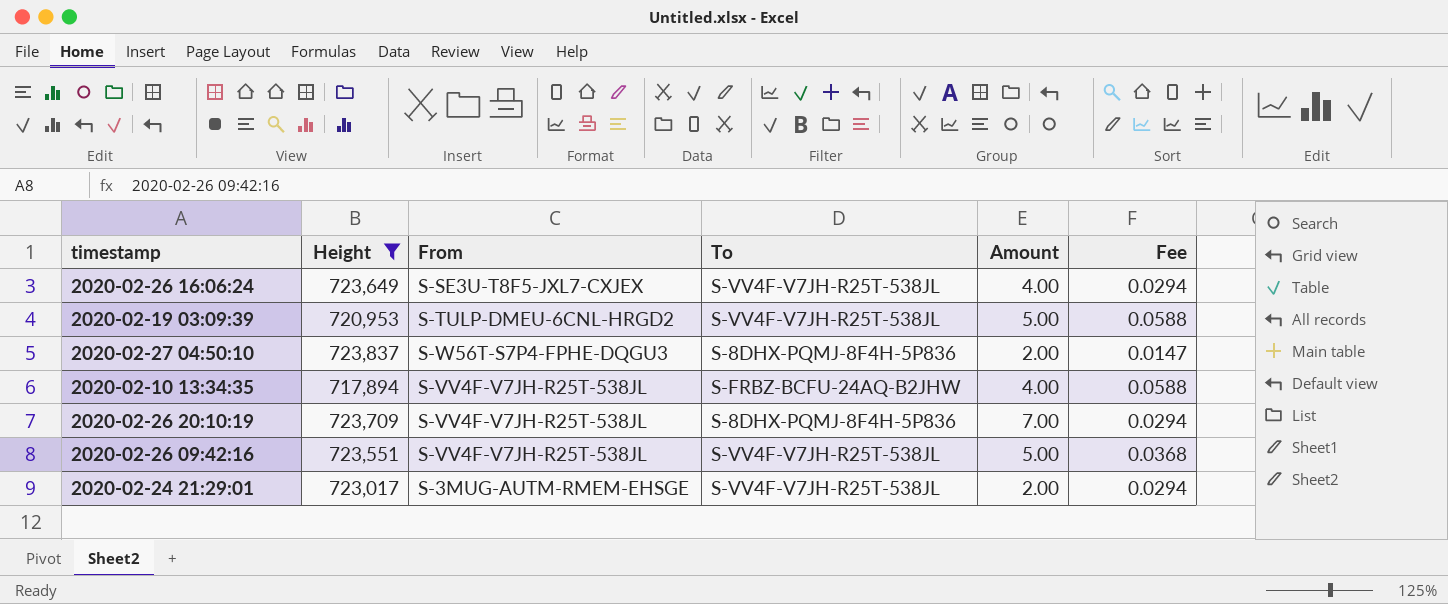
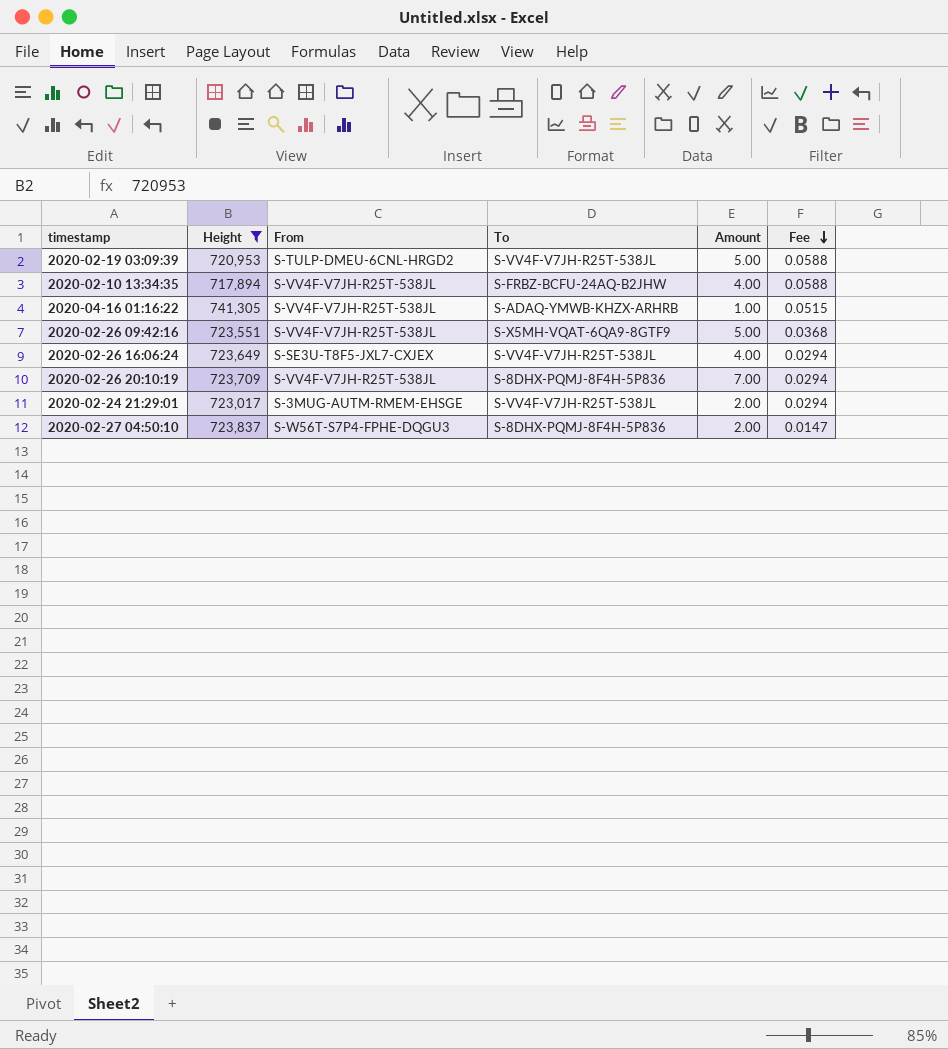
row order: none -> Fee descending
row 2020-04-16 01:16:22: none -> 741,305 | S-VV4F-V7JH-R25T-538JL | S-ADAQ-YMWB-KHZX-ARHRB | 1.00 | 0.0515
2020-02-26 09:42:16 | To: S-VV4F-V7JH-R25T-538JL -> S-X5MH-VQAT-6QA9-8GTF9

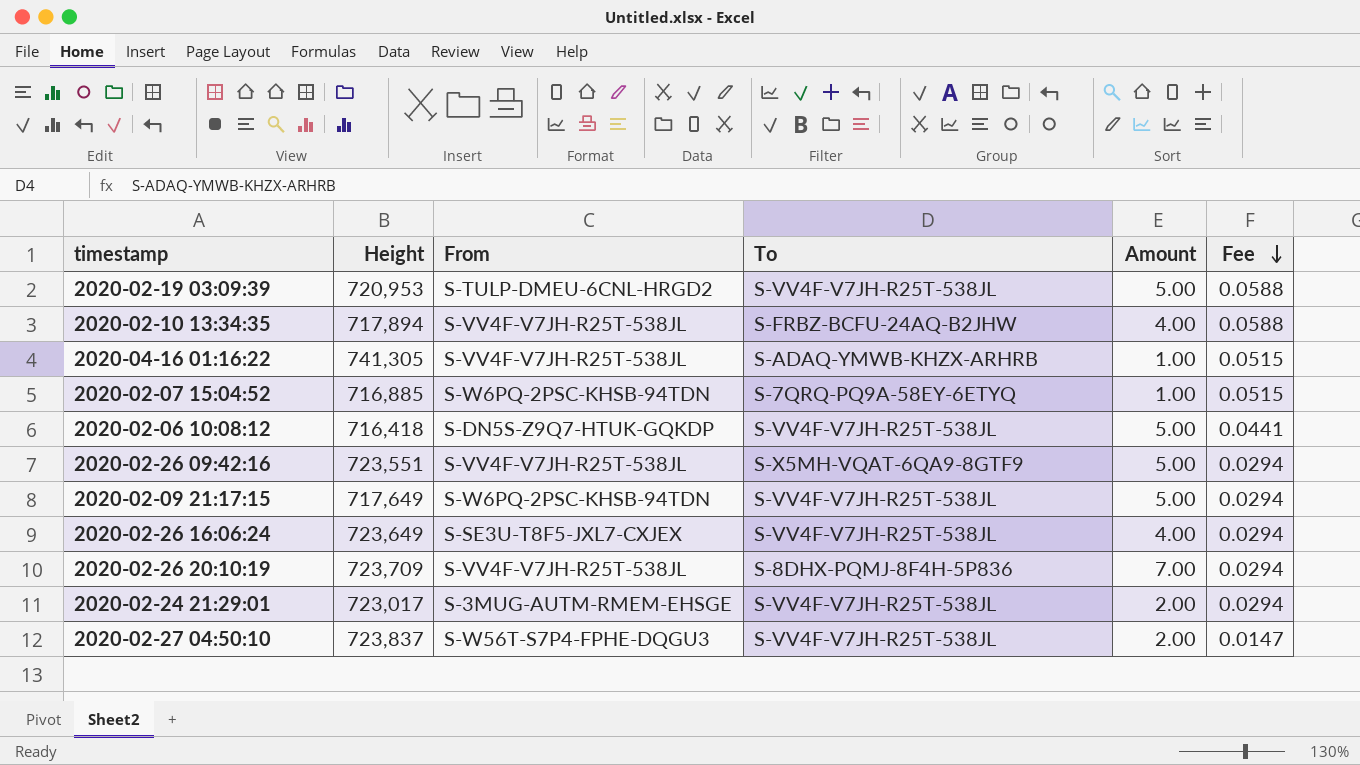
filter: Height >= 717,894 -> none
2020-02-26 09:42:16 | Fee: 0.0368 -> 0.0294
2020-02-27 04:50:10 | To: S-8DHX-PQMJ-8F4H-5P836 -> S-VV4F-V7JH-R25T-538JL

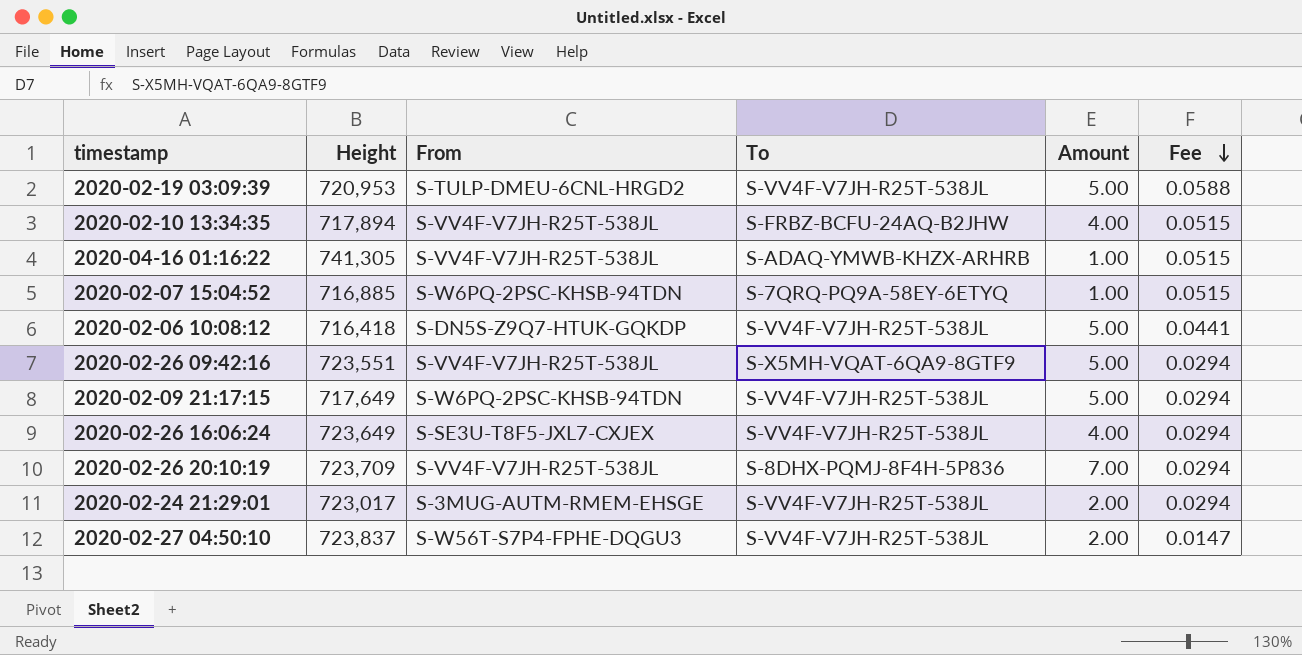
2020-02-10 13:34:35 | Fee: 0.0588 -> 0.0515

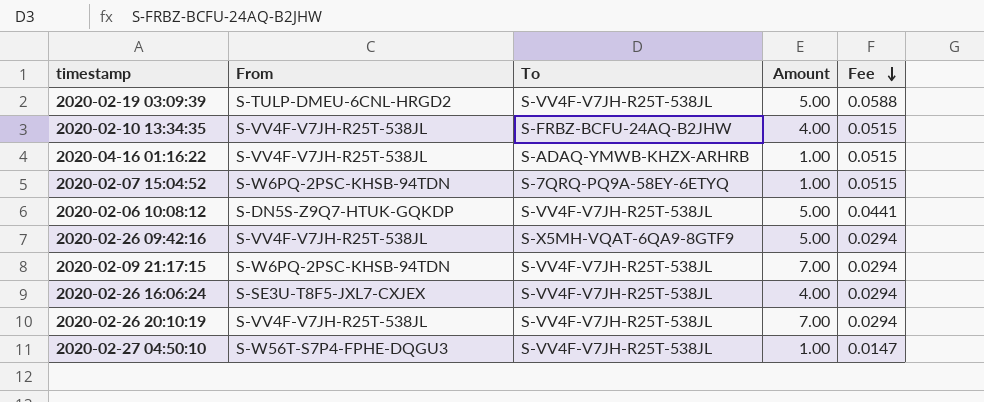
column Height | position: 2 -> none
row 2020-02-24 21:29:01: 723,017 | S-3MUG-AUTM-RMEM-EHSGE | S-VV4F-V7JH-R25T-538JL | 2.00 | 0.0294 -> none
2020-02-09 21:17:15 | Amount: 5.00 -> 7.00
2020-02-26 20:10:19 | To: S-8DHX-PQMJ-8F4H-5P836 -> S-VV4F-V7JH-R25T-538JL
2020-02-27 04:50:10 | Amount: 2.00 -> 1.00

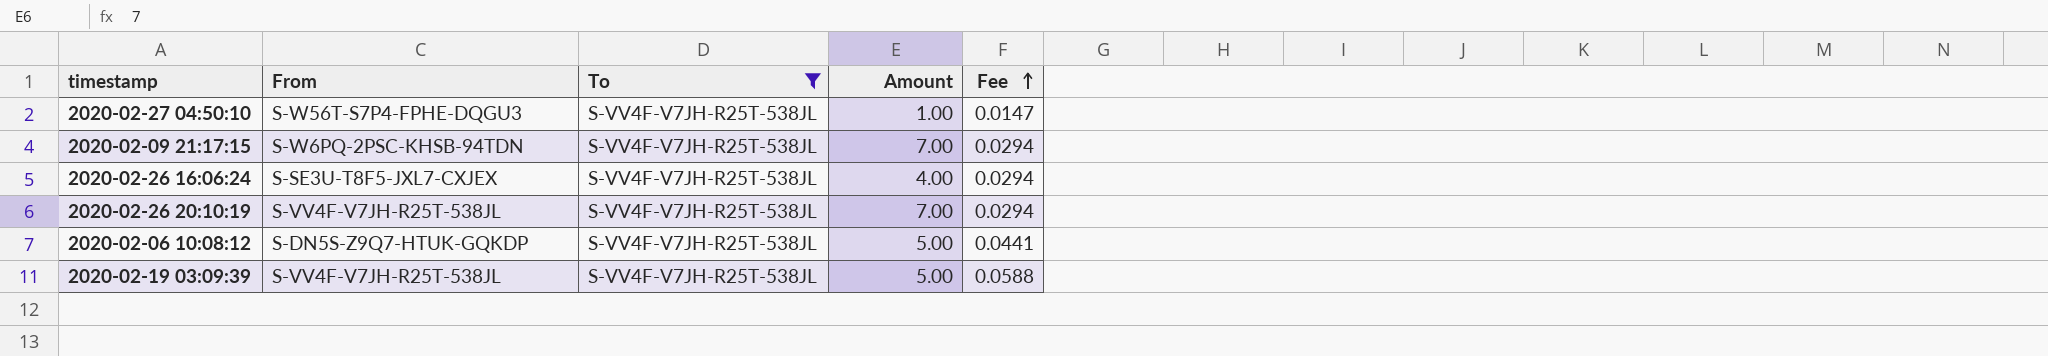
filter: none -> To = S-VV4F-V7JH-R25T-538JL
row order: Fee descending -> Fee ascending
2020-02-19 03:09:39 | From: S-TULP-DMEU-6CNL-HRGD2 -> S-VV4F-V7JH-R25T-538JL

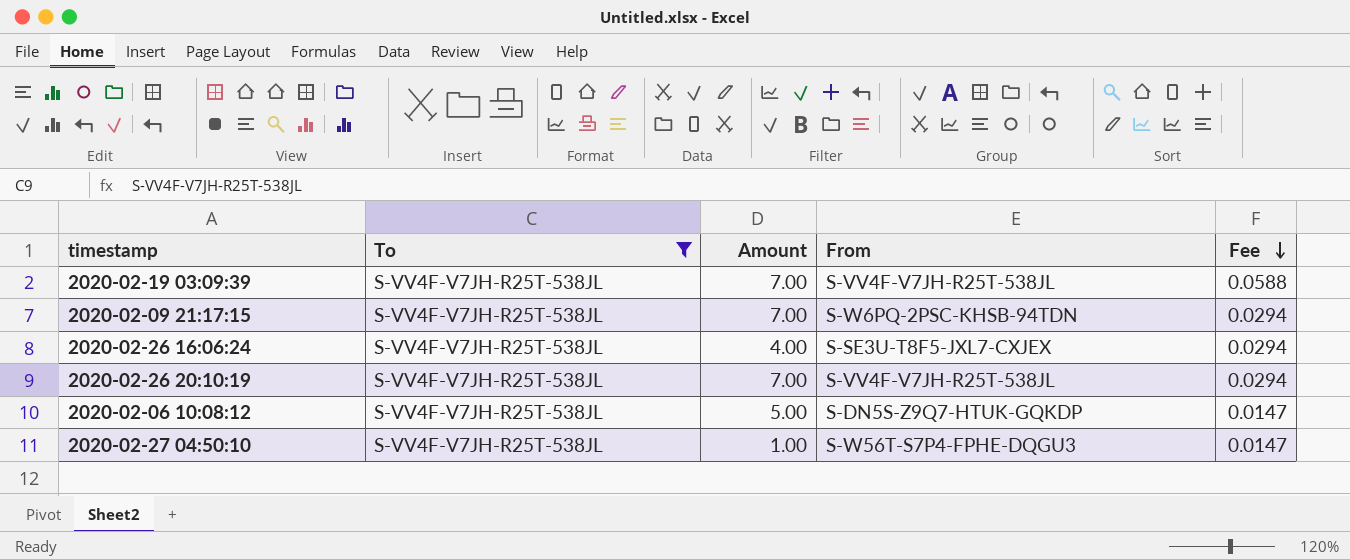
row order: Fee ascending -> Fee descending
column From | position: 2 -> 4
2020-02-19 03:09:39 | Amount: 5.00 -> 7.00
2020-02-06 10:08:12 | Fee: 0.0441 -> 0.0147

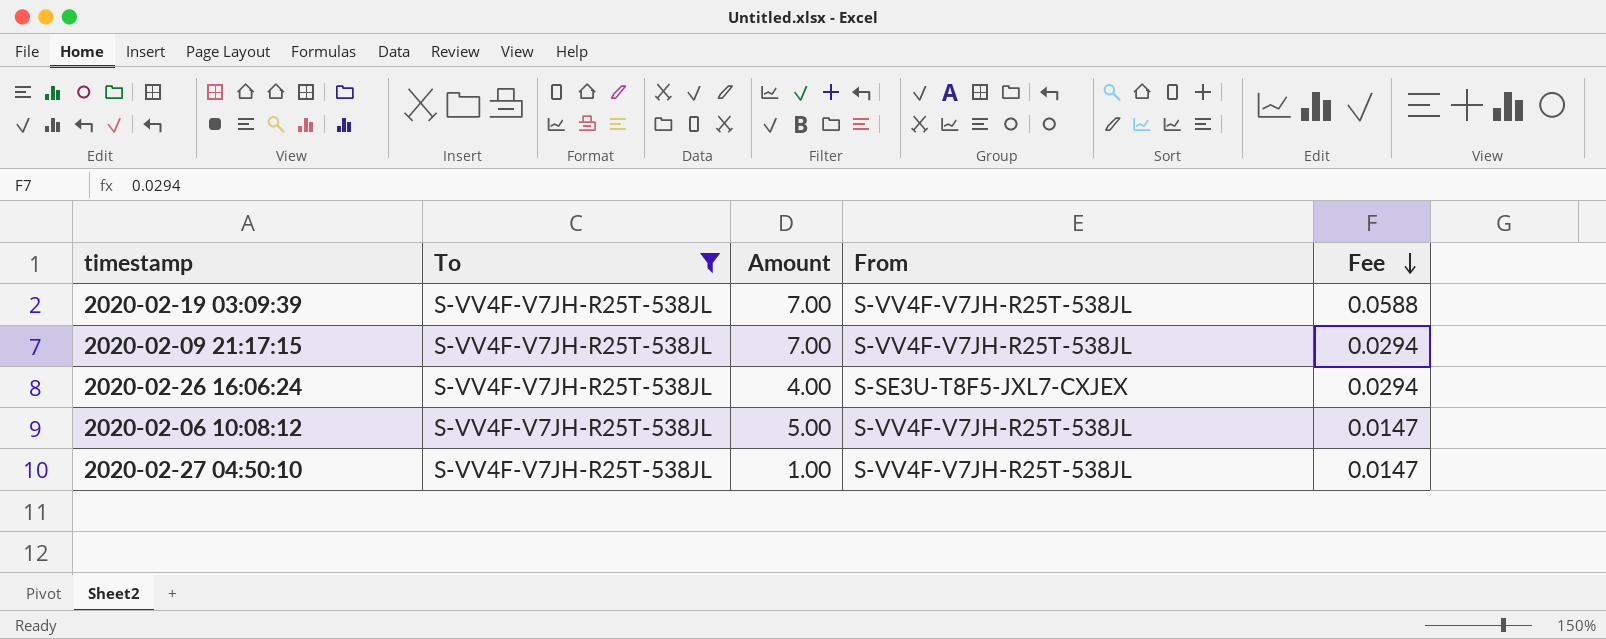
row 2020-02-26 20:10:19: S-VV4F-V7JH-R25T-538JL | 7.00 | S-VV4F-V7JH-R25T-538JL | 0.0294 -> none
2020-02-09 21:17:15 | From: S-W6PQ-2PSC-KHSB-94TDN -> S-VV4F-V7JH-R25T-538JL
2020-02-06 10:08:12 | From: S-DN5S-Z9Q7-HTUK-GQKDP -> S-VV4F-V7JH-R25T-538JL
2020-02-27 04:50:10 | From: S-W56T-S7P4-FPHE-DQGU3 -> S-VV4F-V7JH-R25T-538JL

